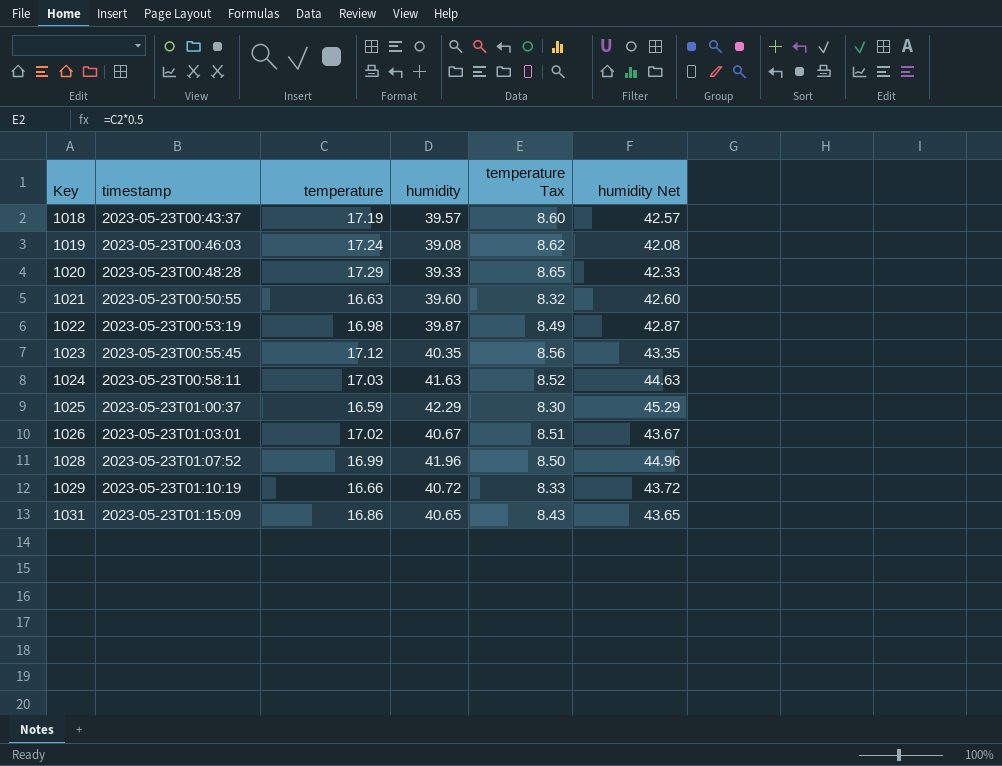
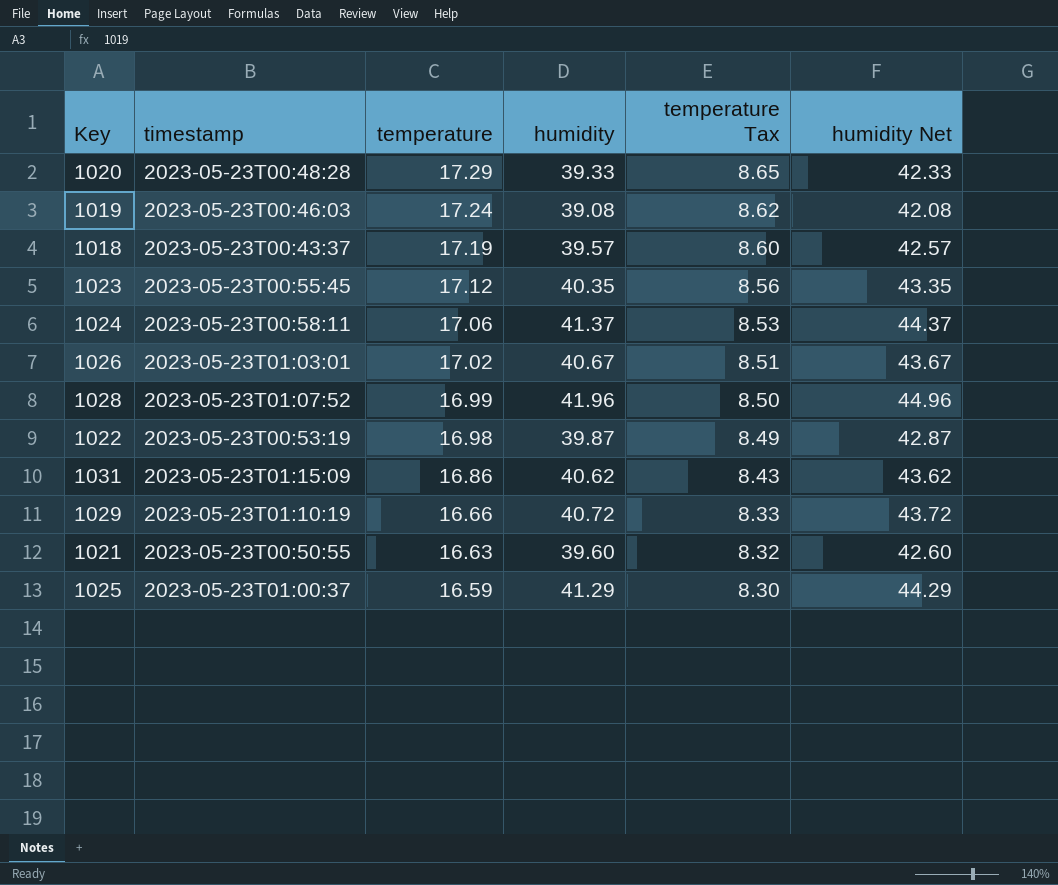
row order: Key ascending -> temperature descending
1024 | temperature: 17.03 -> 17.06
1024 | humidity: 41.63 -> 41.37
1024 | temperature Tax: 8.52 -> 8.53
1024 | humidity Net: 44.63 -> 44.37
1031 | humidity: 40.65 -> 40.62
1031 | humidity Net: 43.65 -> 43.62
1025 | humidity: 42.29 -> 41.29
1025 | humidity Net: 45.29 -> 44.29

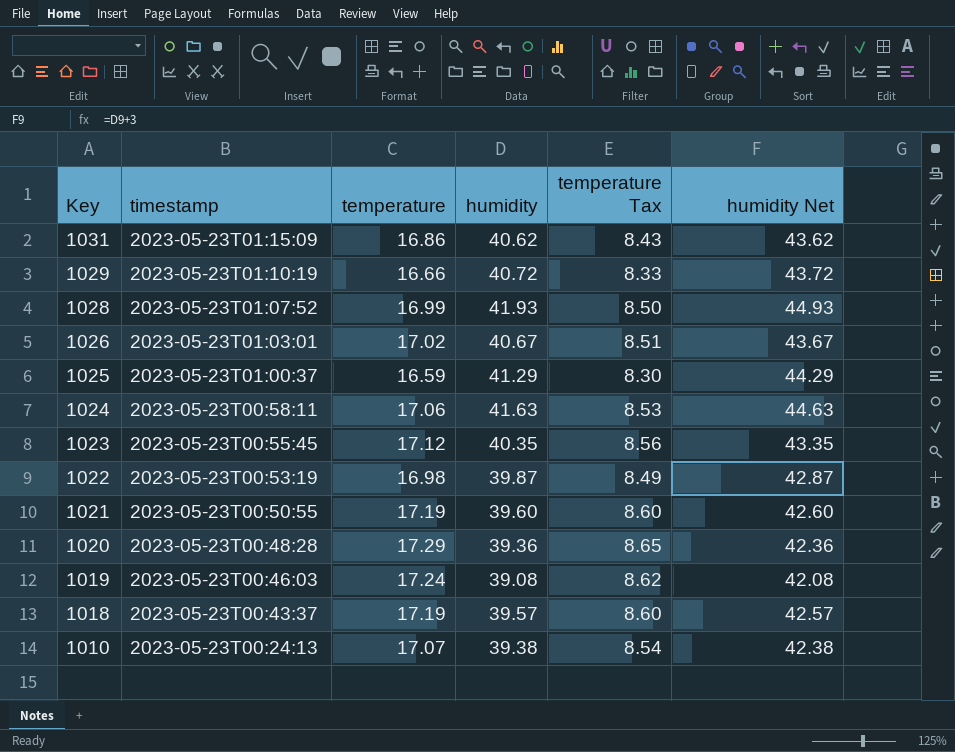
row order: temperature descending -> Key descending
1028 | humidity: 41.96 -> 41.93
1028 | humidity Net: 44.96 -> 44.93
1024 | humidity: 41.37 -> 41.63
1024 | humidity Net: 44.37 -> 44.63
1021 | temperature: 16.63 -> 17.19
1021 | temperature Tax: 8.32 -> 8.60
1020 | humidity: 39.33 -> 39.36
1020 | humidity Net: 42.33 -> 42.36
row 1010: none -> 2023-05-23T00:24:13 | 17.07 | 39.38 | 8.54 | 42.38

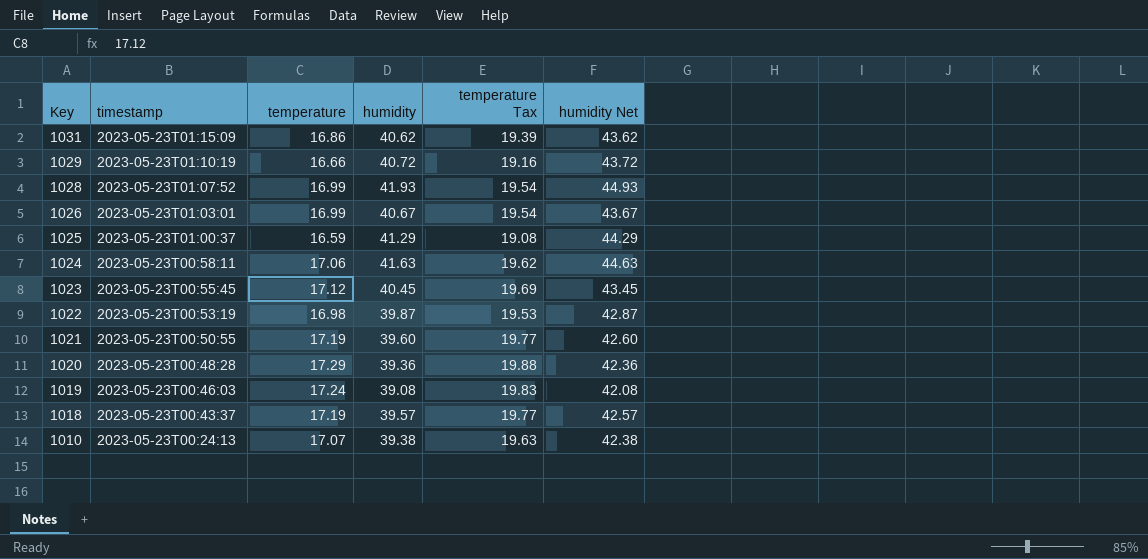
column temperature Tax | formula: [temperature] * 0.5 -> [temperature] * 1.15
1026 | temperature: 17.02 -> 16.99
1023 | humidity: 40.35 -> 40.45
1023 | humidity Net: 43.35 -> 43.45

